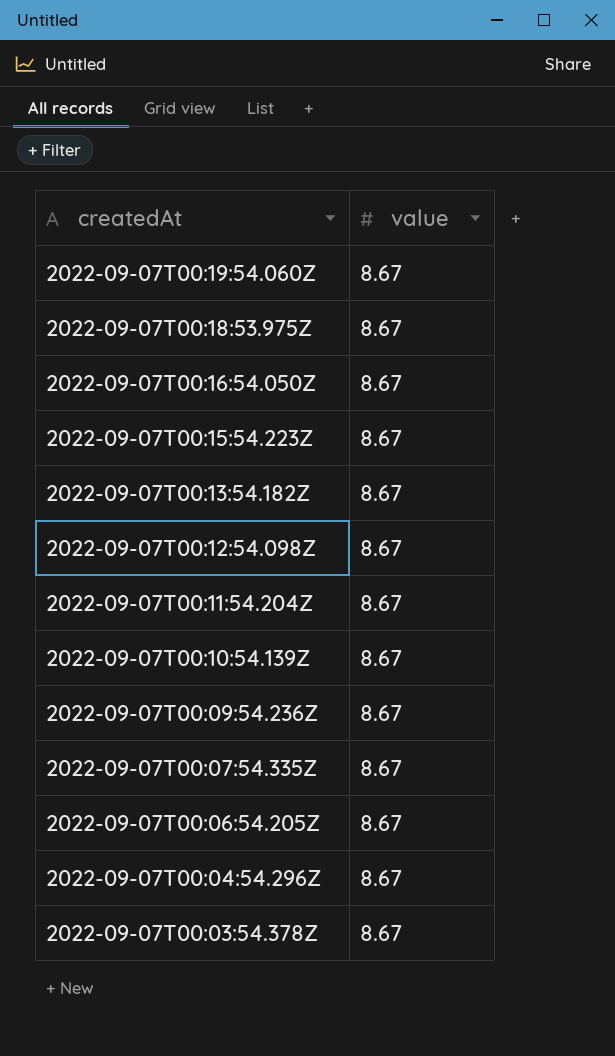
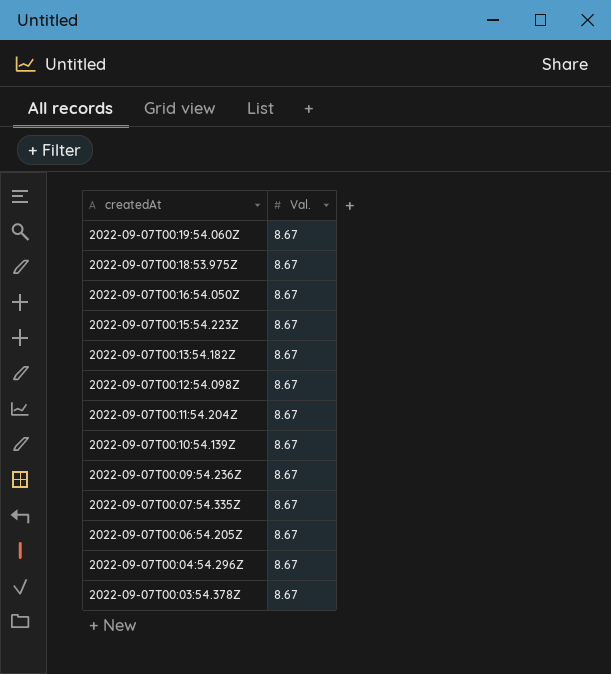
column name: value -> Val.

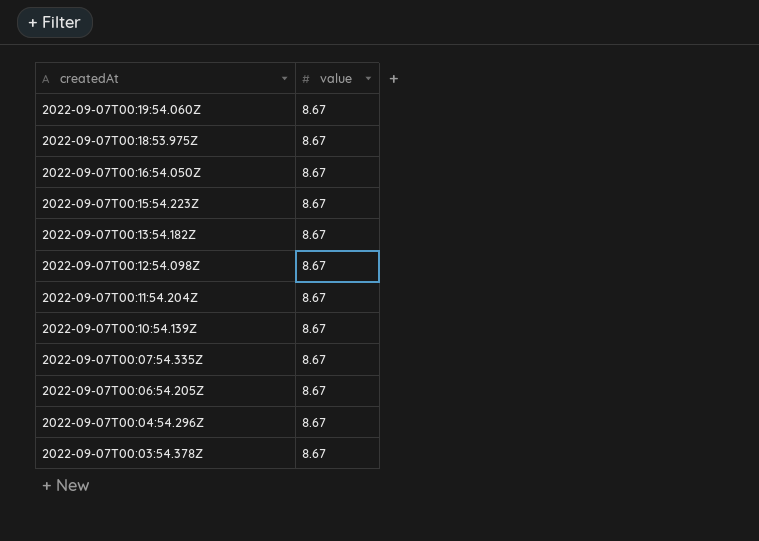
column name: Val. -> value
row 2022-09-07T00:09:54.236Z: 8.67 -> none

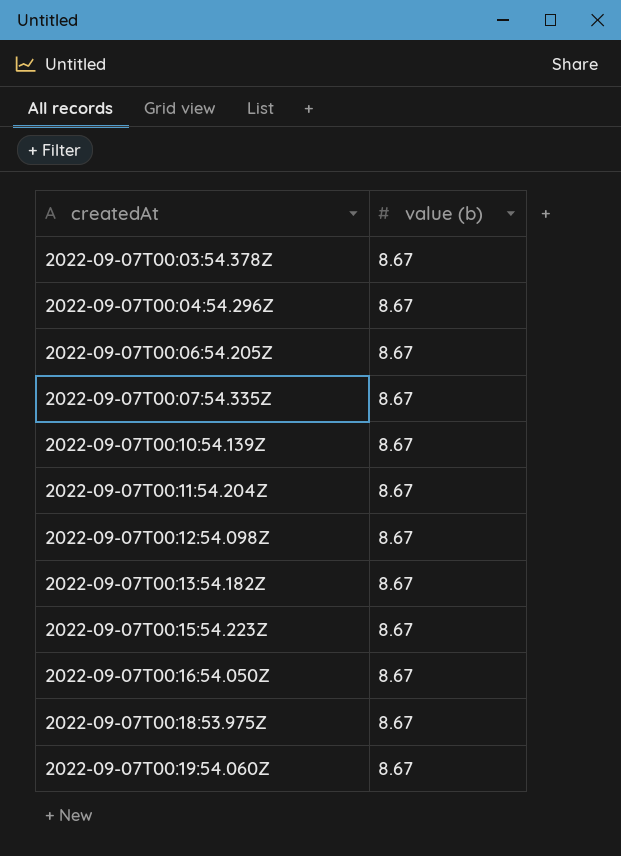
row order: createdAt descending -> createdAt ascending
column name: value -> value (b)

